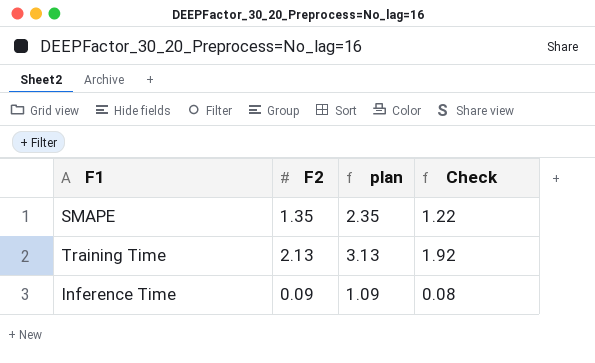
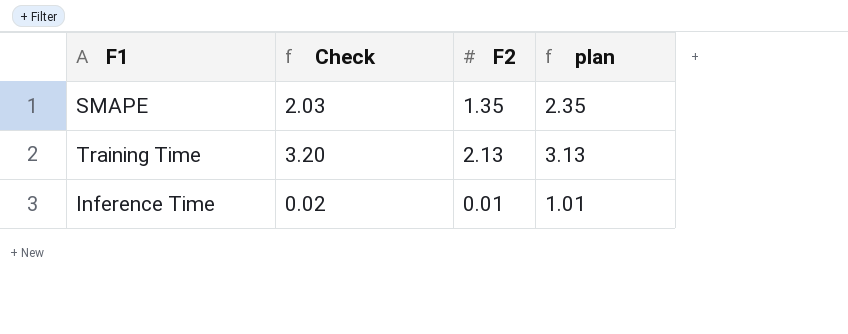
column Check | formula: [F2] * 0.9 -> [F2] * 1.5
column Check | position: 4 -> 2
Inference Time | F2: 0.09 -> 0.01
Inference Time | plan: 1.09 -> 1.01

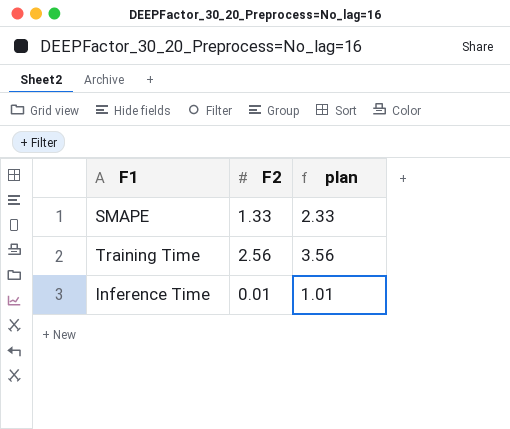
column Check | formula: [F2] * 1.5 -> none
SMAPE | F2: 1.35 -> 1.33
SMAPE | plan: 2.35 -> 2.33
Training Time | F2: 2.13 -> 2.56
Training Time | plan: 3.13 -> 3.56

